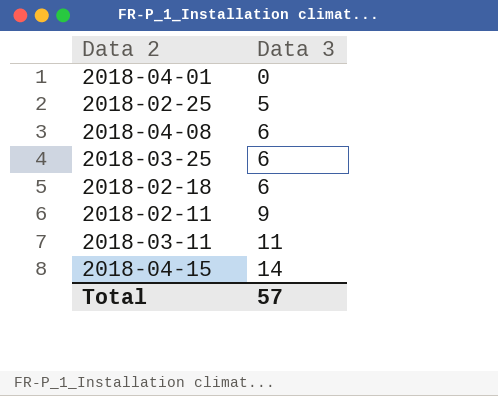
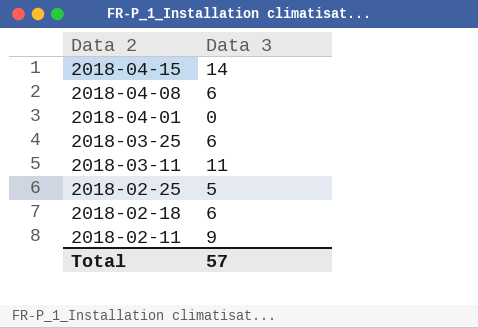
row order: Data 3 ascending -> Data 2 descending

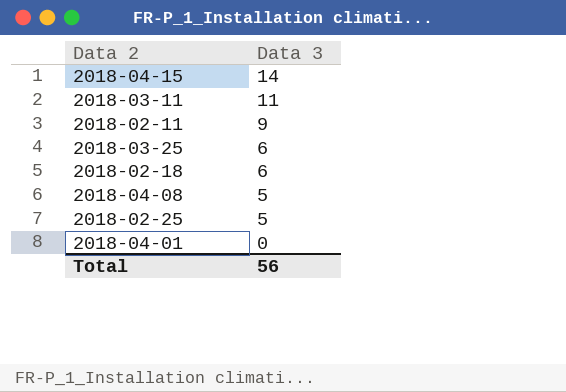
row order: Data 2 descending -> Data 3 descending
2018-04-08 | Data 3: 6 -> 5
Total | Data 3: 57 -> 56

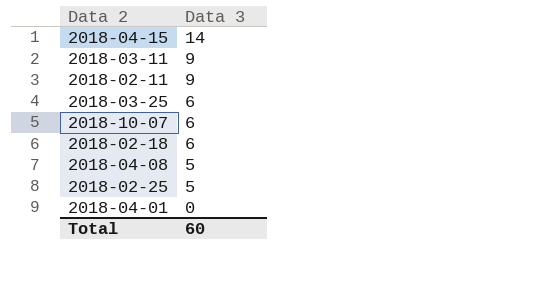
2018-03-11 | Data 3: 11 -> 9
row 2018-10-07: none -> 6
Total | Data 3: 56 -> 60

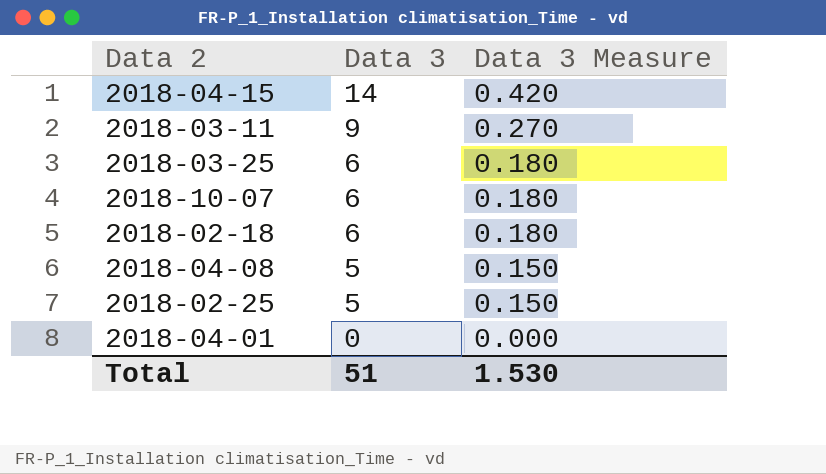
column Data 3 Measure | formula: none -> [Data 3] * 0.03
row 2018-02-11: 9 -> none
Total | Data 3: 60 -> 51

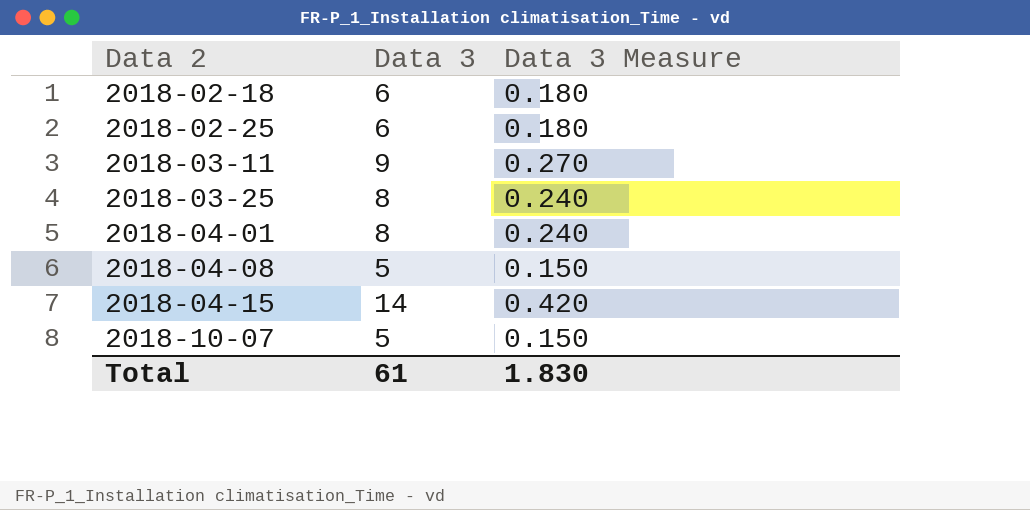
row order: Data 3 descending -> Data 2 ascending
2018-02-25 | Data 3: 5 -> 6
2018-02-25 | Data 3 Measure: 0.150 -> 0.180
2018-03-25 | Data 3: 6 -> 8
2018-03-25 | Data 3 Measure: 0.180 -> 0.240
2018-04-01 | Data 3: 0 -> 8
2018-04-01 | Data 3 Measure: 0.000 -> 0.240
2018-10-07 | Data 3: 6 -> 5
2018-10-07 | Data 3 Measure: 0.180 -> 0.150
Total | Data 3: 51 -> 61
Total | Data 3 Measure: 1.530 -> 1.830

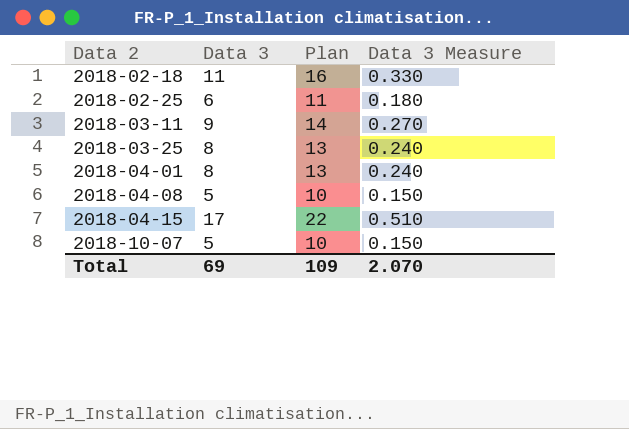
column Plan | formula: none -> [Data 3] + 5
2018-02-18 | Data 3: 6 -> 11
2018-02-18 | Data 3 Measure: 0.180 -> 0.330
2018-04-15 | Data 3: 14 -> 17
2018-04-15 | Data 3 Measure: 0.420 -> 0.510
Total | Data 3: 61 -> 69
Total | Data 3 Measure: 1.830 -> 2.070

